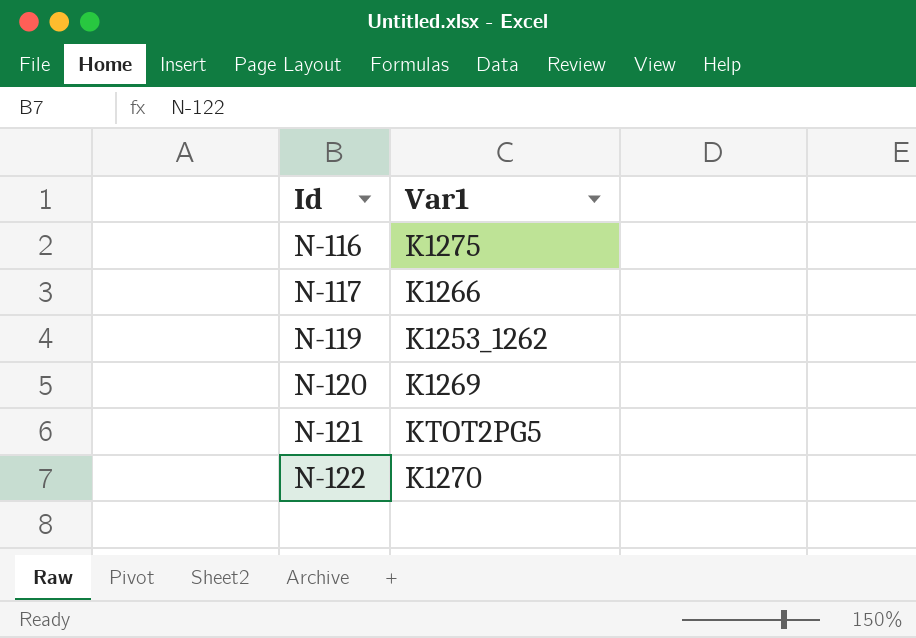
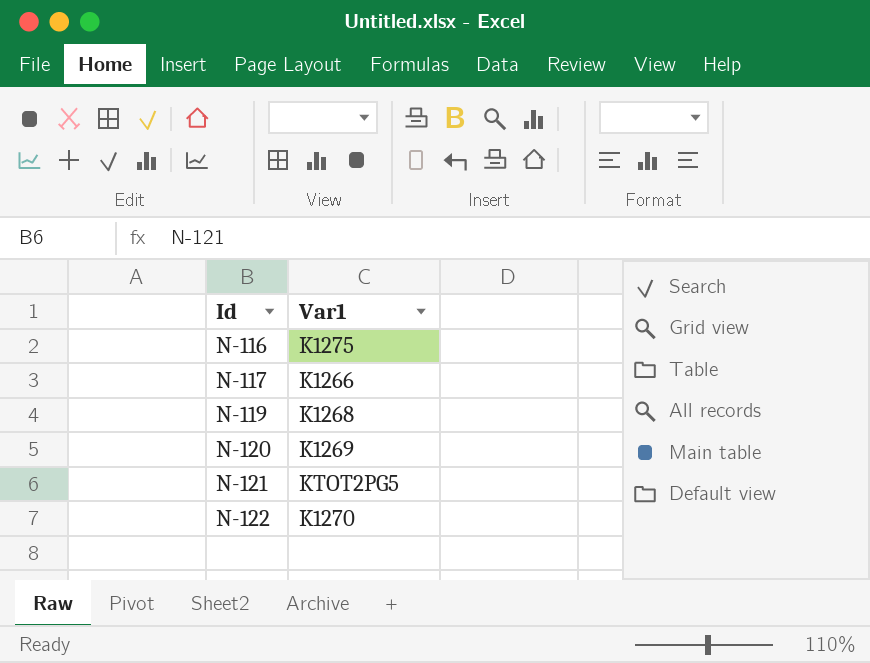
N-119 | Var1: K1253_1262 -> K1268

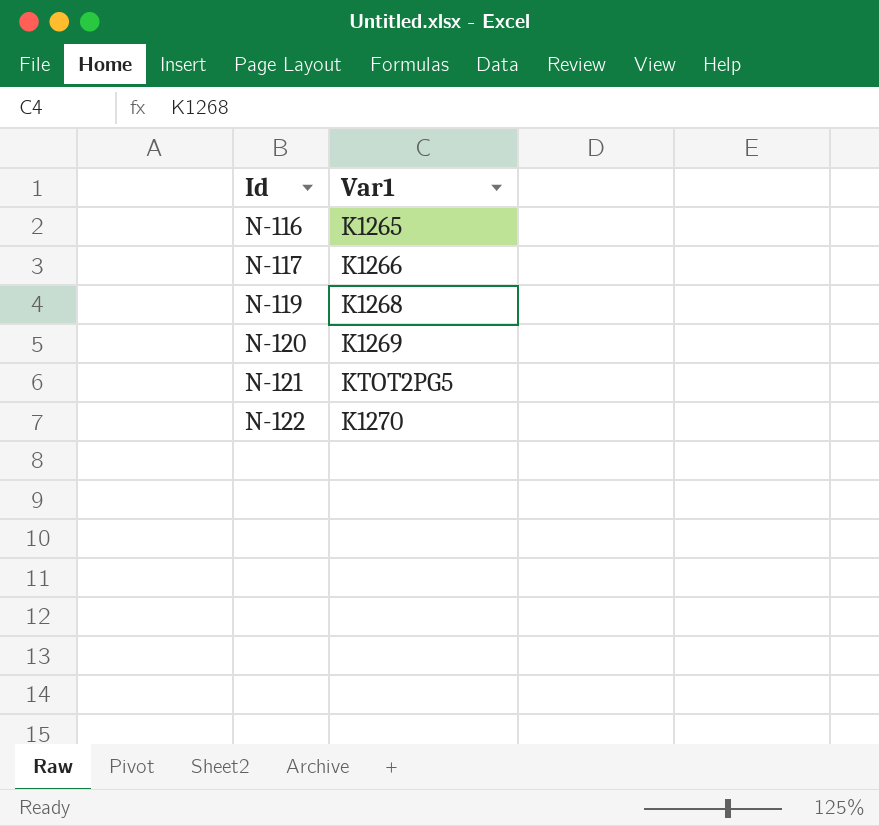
N-116 | Var1: K1275 -> K1265

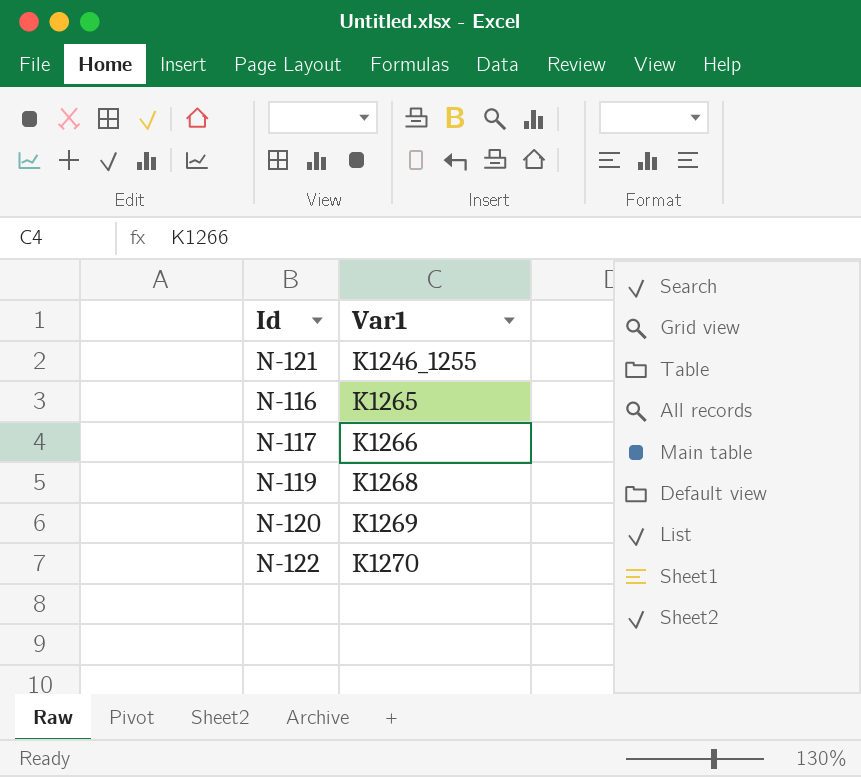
row order: Id ascending -> Var1 ascending
N-121 | Var1: KTOT2PG5 -> K1246_1255

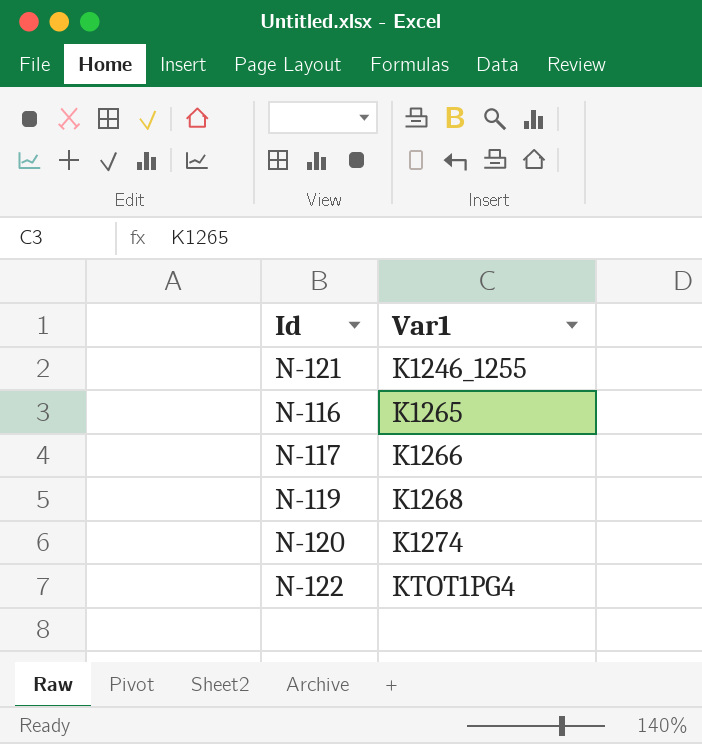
N-120 | Var1: K1269 -> K1274
N-122 | Var1: K1270 -> KTOT1PG4

